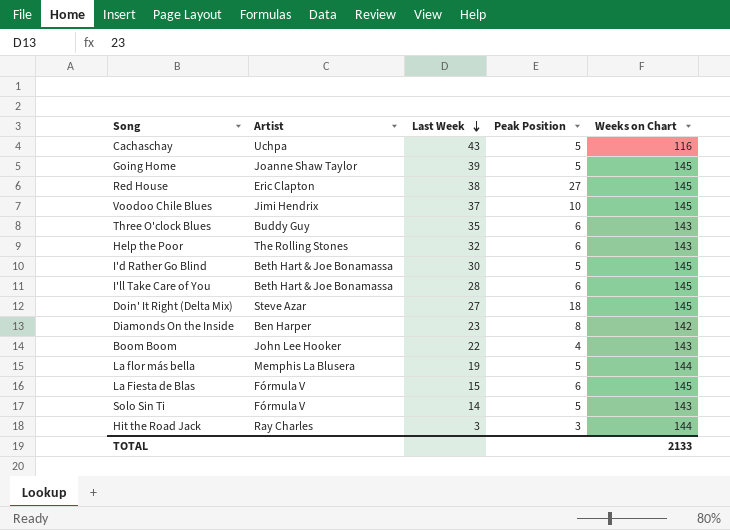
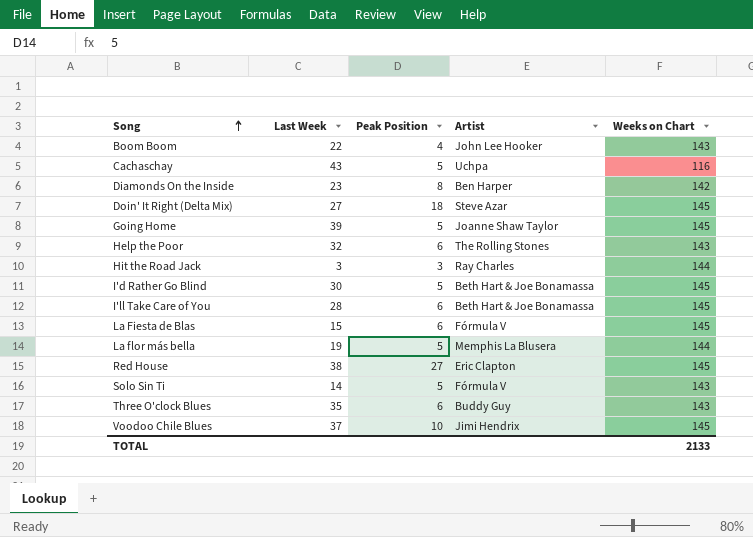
row order: Last Week descending -> Song ascending
column Artist | position: 2 -> 4

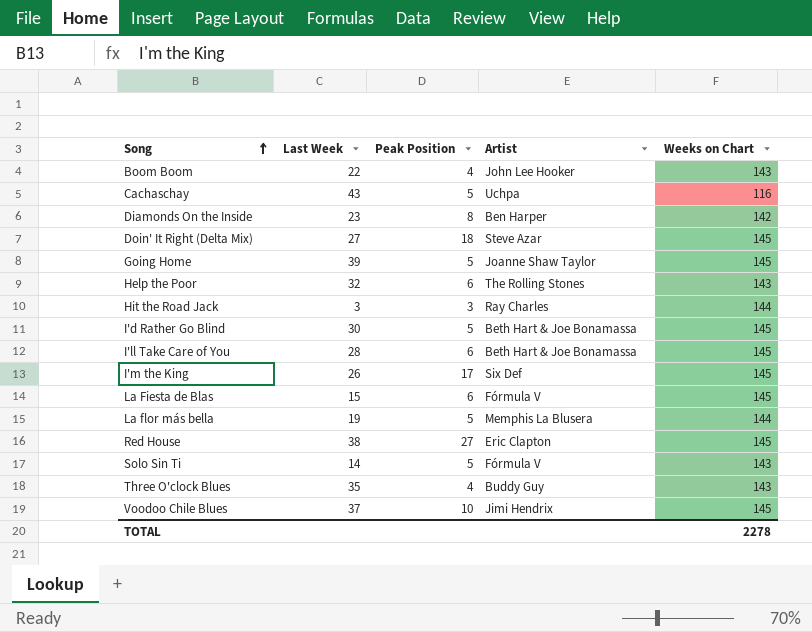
row I'm the King: none -> 26 | 17 | Six Def | 145
Three O'clock Blues | Peak Position: 6 -> 4
TOTAL | Weeks on Chart: 2133 -> 2278

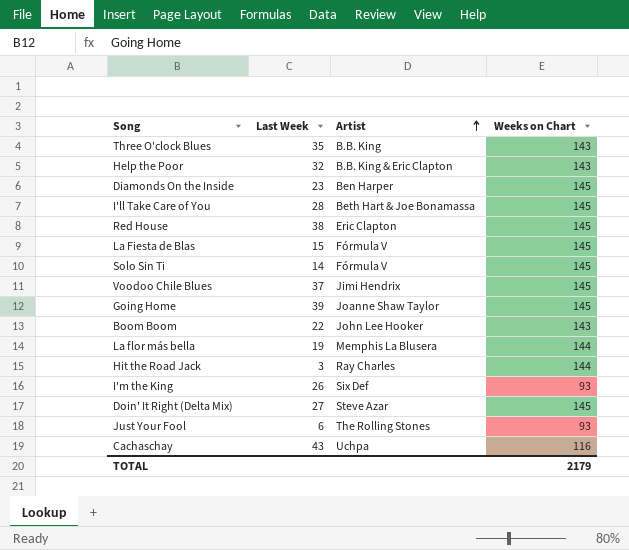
row order: Song ascending -> Artist ascending
column Peak Position | position: 3 -> none
row I'd Rather Go Blind: 30 | 5 | Beth Hart & Joe Bonamassa | 145 -> none
Three O'clock Blues | Artist: Buddy Guy -> B.B. King
Help the Poor | Artist: The Rolling Stones -> B.B. King & Eric Clapton
Diamonds On the Inside | Weeks on Chart: 142 -> 145
Solo Sin Ti | Weeks on Chart: 143 -> 145
I'm the King | Weeks on Chart: 145 -> 93
row Just Your Fool: none -> 6 | The Rolling Stones | 93
TOTAL | Weeks on Chart: 2278 -> 2179

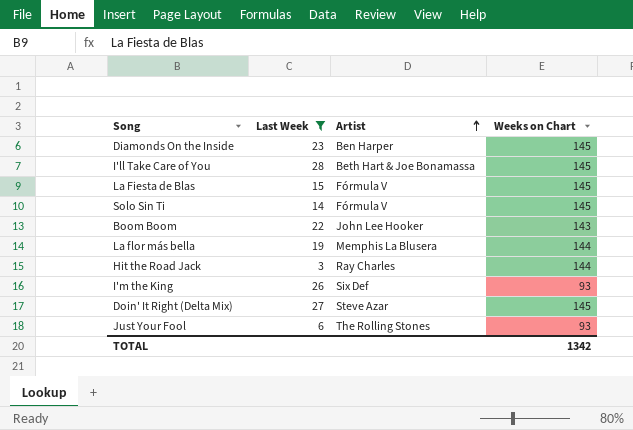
filter: none -> Last Week <= 28
TOTAL | Weeks on Chart: 2179 -> 1342

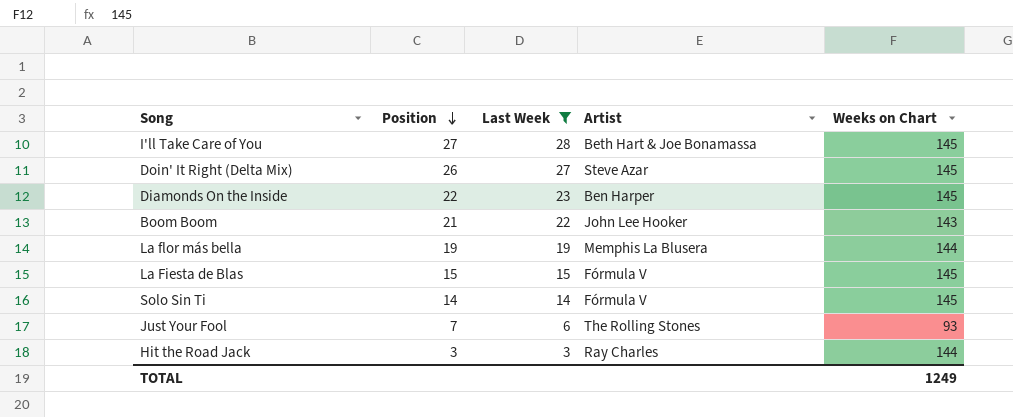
row order: Artist ascending -> Position descending
column Position | position: none -> 2
row I'm the King: 26 | Six Def | 93 -> none
TOTAL | Weeks on Chart: 1342 -> 1249

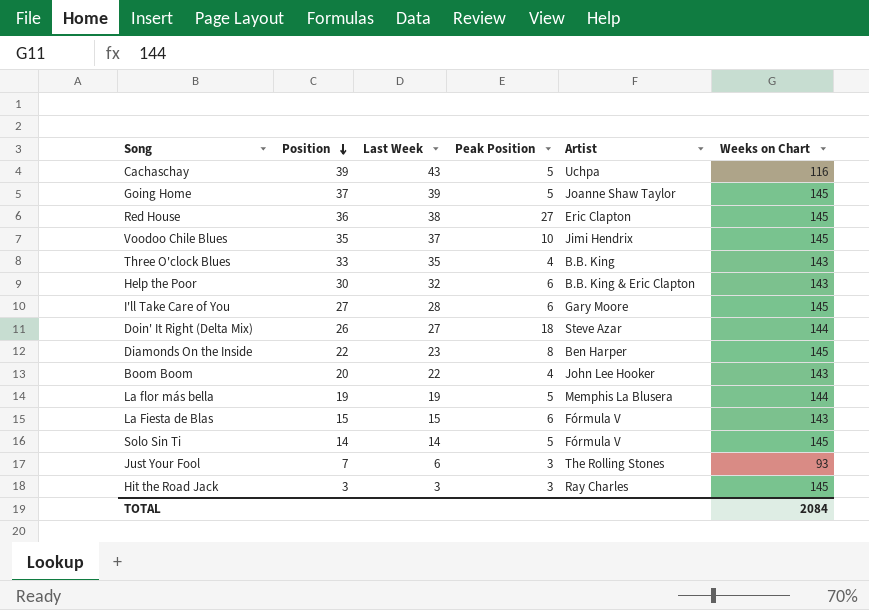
filter: Last Week <= 28 -> none
column Peak Position | position: none -> 4
I'll Take Care of You | Artist: Beth Hart & Joe Bonamassa -> Gary Moore
Doin' It Right (Delta Mix) | Weeks on Chart: 145 -> 144
Boom Boom | Position: 21 -> 20
La Fiesta de Blas | Weeks on Chart: 145 -> 143
Hit the Road Jack | Weeks on Chart: 144 -> 145
TOTAL | Weeks on Chart: 1249 -> 2084

